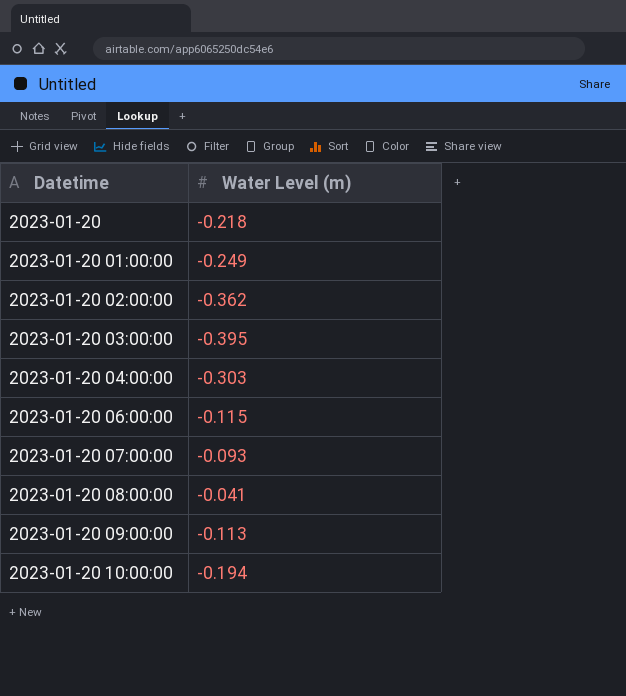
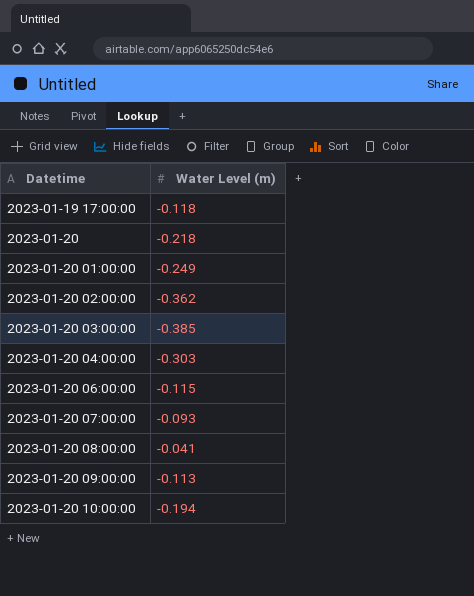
row 2023-01-19 17:00:00: none -> -0.118
2023-01-20 03:00:00 | Water Level (m): -0.395 -> -0.385

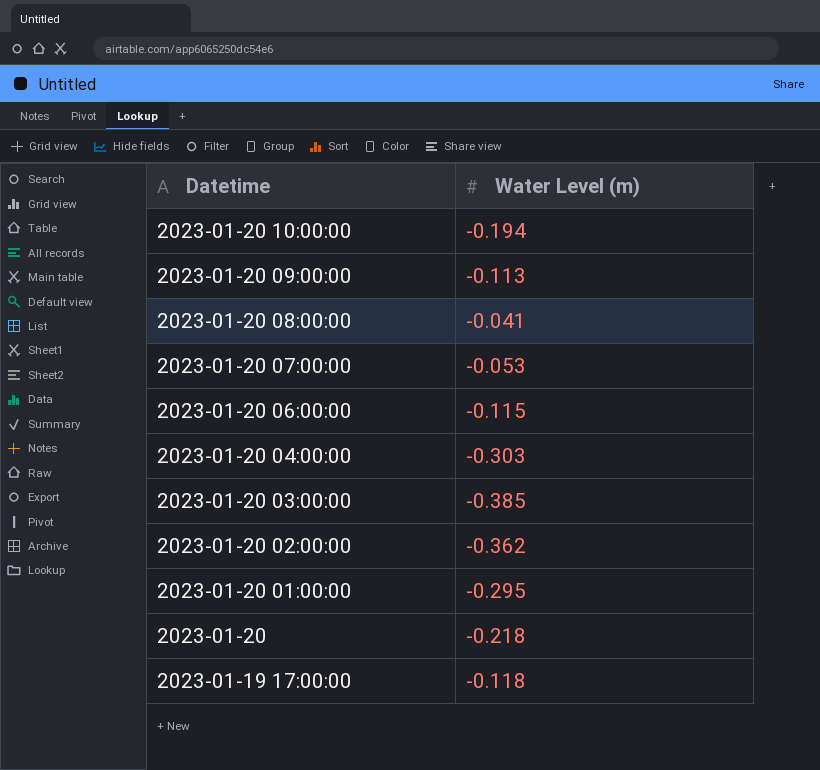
row order: Datetime ascending -> Datetime descending
2023-01-20 07:00:00 | Water Level (m): -0.093 -> -0.053
2023-01-20 01:00:00 | Water Level (m): -0.249 -> -0.295

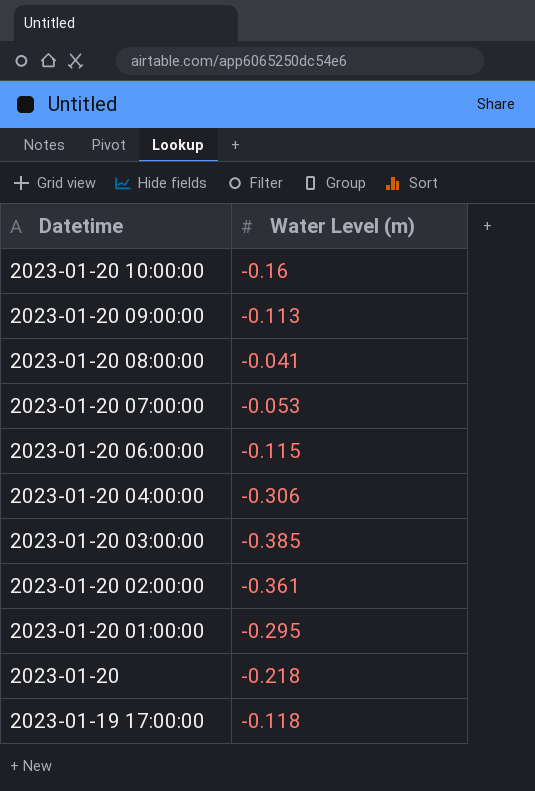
2023-01-20 10:00:00 | Water Level (m): -0.194 -> -0.16
2023-01-20 04:00:00 | Water Level (m): -0.303 -> -0.306
2023-01-20 02:00:00 | Water Level (m): -0.362 -> -0.361

